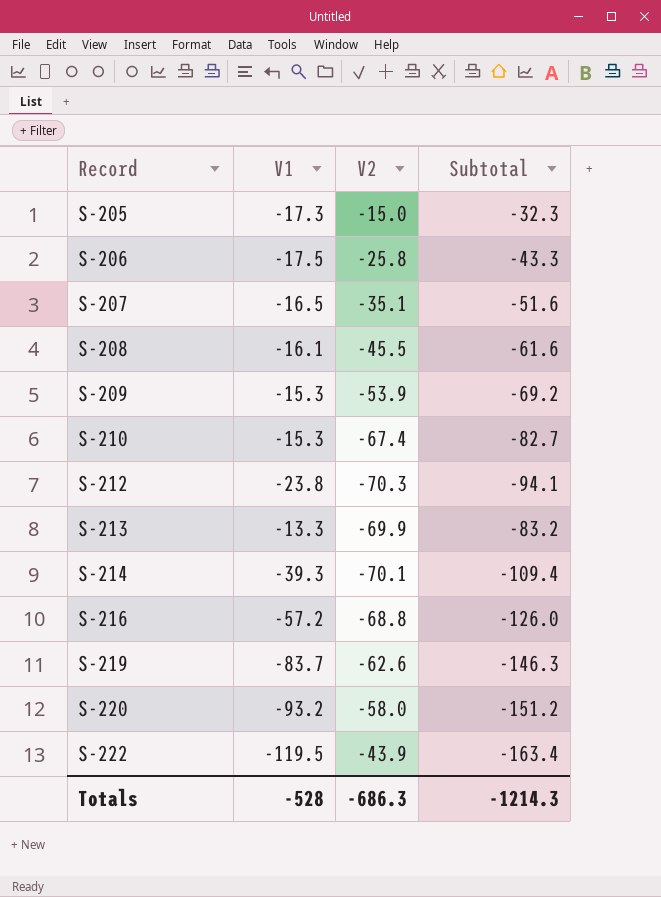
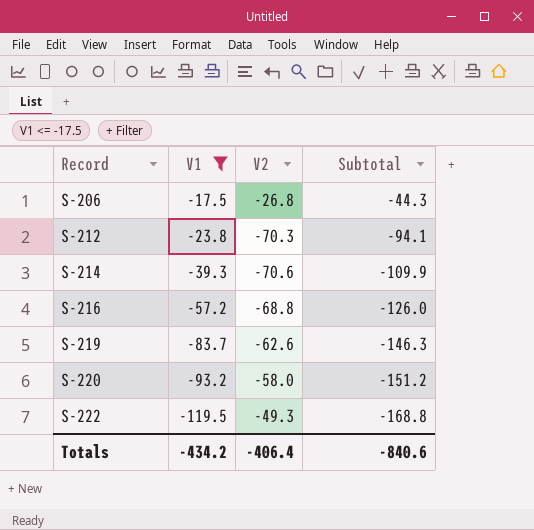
filter: none -> V1 <= -17.5
S-206 | V2: -25.8 -> -26.8
S-206 | Subtotal: -43.3 -> -44.3
S-214 | V2: -70.1 -> -70.6
S-214 | Subtotal: -109.4 -> -109.9
S-222 | V2: -43.9 -> -49.3
S-222 | Subtotal: -163.4 -> -168.8
Totals | V1: -528 -> -434.2
Totals | V2: -686.3 -> -406.4
Totals | Subtotal: -1214.3 -> -840.6

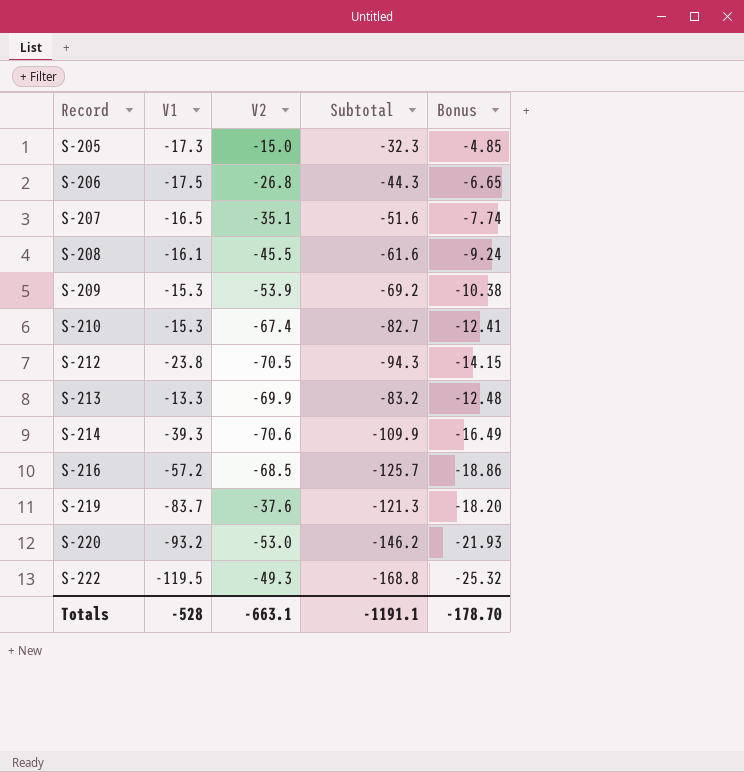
filter: V1 <= -17.5 -> none
column Bonus | formula: none -> [Subtotal] * 0.15
S-212 | V2: -70.3 -> -70.5
S-212 | Subtotal: -94.1 -> -94.3
S-216 | V2: -68.8 -> -68.5
S-216 | Subtotal: -126.0 -> -125.7
S-219 | V2: -62.6 -> -37.6
S-219 | Subtotal: -146.3 -> -121.3
S-220 | V2: -58.0 -> -53.0
S-220 | Subtotal: -151.2 -> -146.2
Totals | V1: -434.2 -> -528
Totals | V2: -406.4 -> -663.1
Totals | Subtotal: -840.6 -> -1191.1

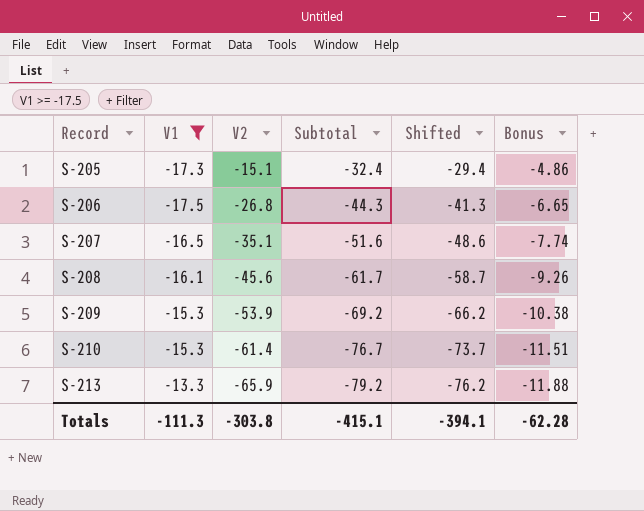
filter: none -> V1 >= -17.5
column Shifted | formula: none -> [Subtotal] + 3
S-205 | V2: -15.0 -> -15.1
S-205 | Subtotal: -32.3 -> -32.4
S-205 | Bonus: -4.85 -> -4.86
S-208 | V2: -45.5 -> -45.6
S-208 | Subtotal: -61.6 -> -61.7
S-208 | Bonus: -9.24 -> -9.26
S-210 | V2: -67.4 -> -61.4
S-210 | Subtotal: -82.7 -> -76.7
S-210 | Bonus: -12.41 -> -11.51
S-213 | V2: -69.9 -> -65.9
S-213 | Subtotal: -83.2 -> -79.2
S-213 | Bonus: -12.48 -> -11.88
Totals | V1: -528 -> -111.3
Totals | V2: -663.1 -> -303.8
Totals | Subtotal: -1191.1 -> -415.1
Totals | Bonus: -178.70 -> -62.28

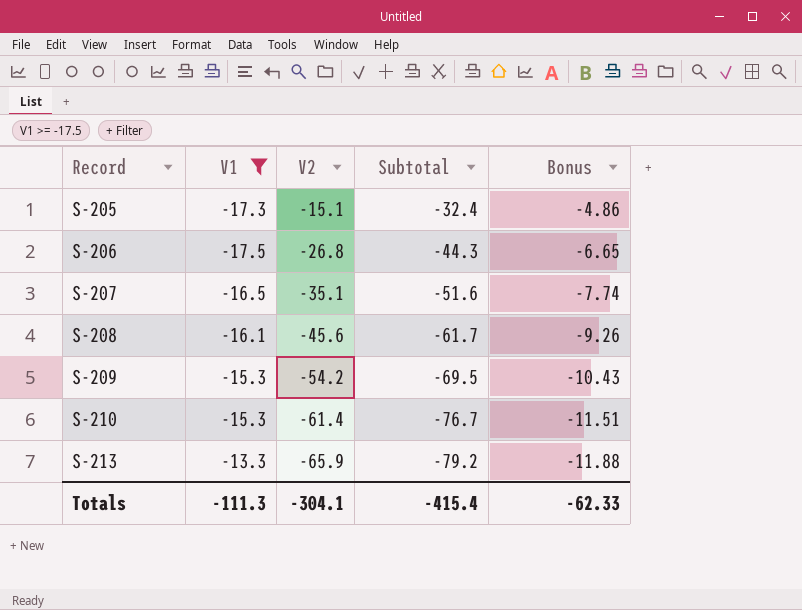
column Shifted | formula: [Subtotal] + 3 -> none
S-209 | V2: -53.9 -> -54.2
S-209 | Subtotal: -69.2 -> -69.5
S-209 | Bonus: -10.38 -> -10.43
Totals | V2: -303.8 -> -304.1
Totals | Subtotal: -415.1 -> -415.4
Totals | Bonus: -62.28 -> -62.33

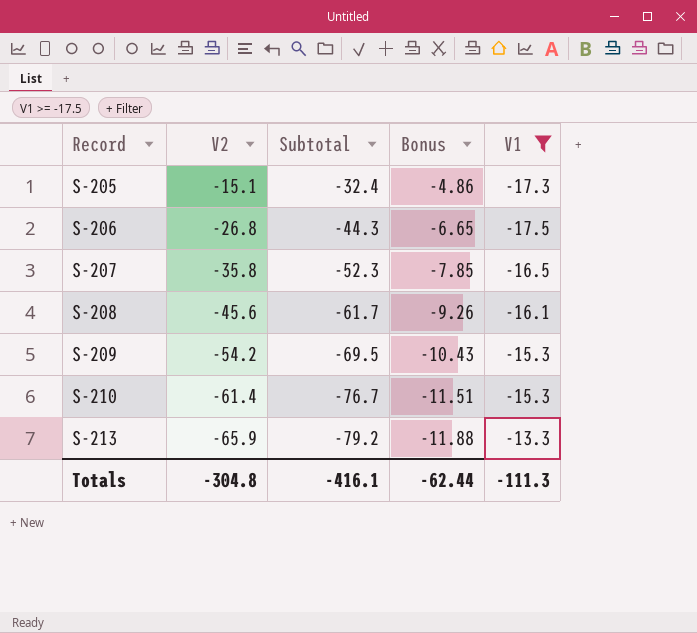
column V1 | position: 2 -> 5
S-207 | V2: -35.1 -> -35.8
S-207 | Subtotal: -51.6 -> -52.3
S-207 | Bonus: -7.74 -> -7.85
Totals | V2: -304.1 -> -304.8
Totals | Subtotal: -415.4 -> -416.1
Totals | Bonus: -62.33 -> -62.44

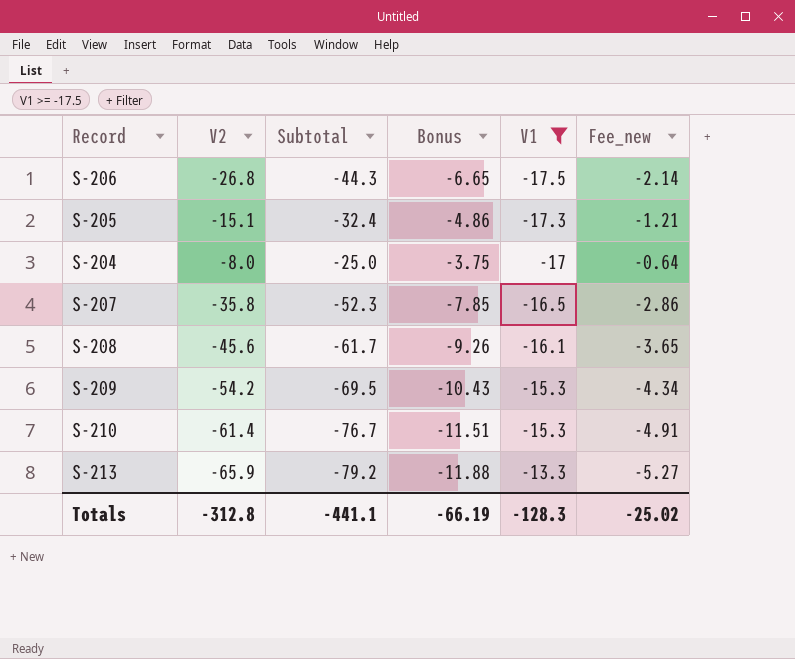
row order: Record ascending -> V1 ascending
column Fee_new | formula: none -> [V2] * 0.08
row S-204: none -> -8.0 | -25.0 | -3.75 | -17 | -0.64
Totals | V2: -304.8 -> -312.8
Totals | Subtotal: -416.1 -> -441.1
Totals | Bonus: -62.44 -> -66.19
Totals | V1: -111.3 -> -128.3

